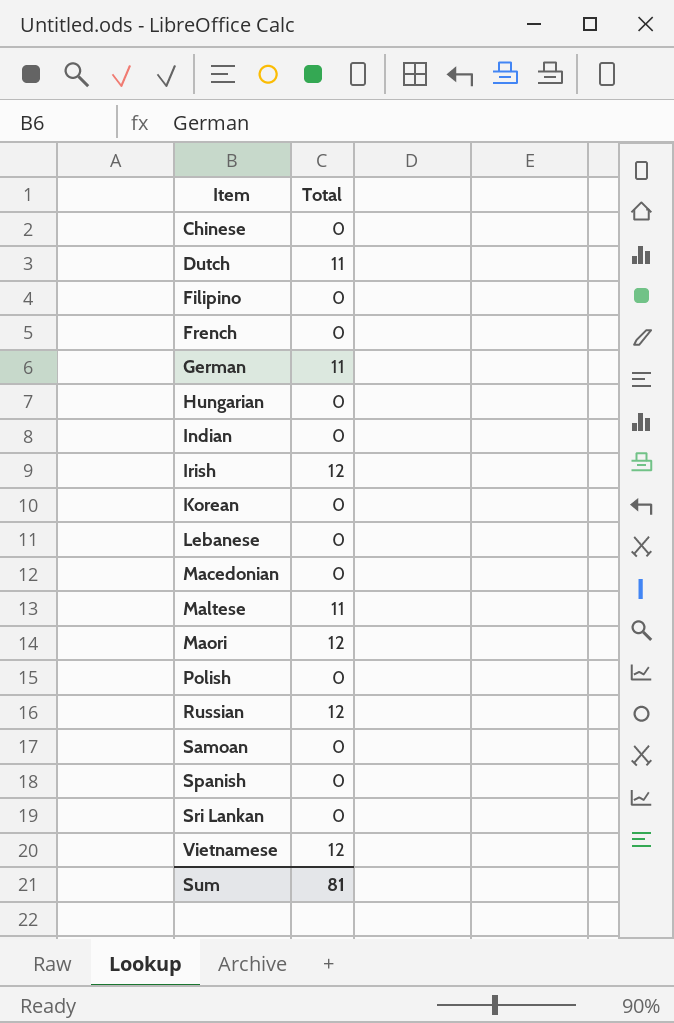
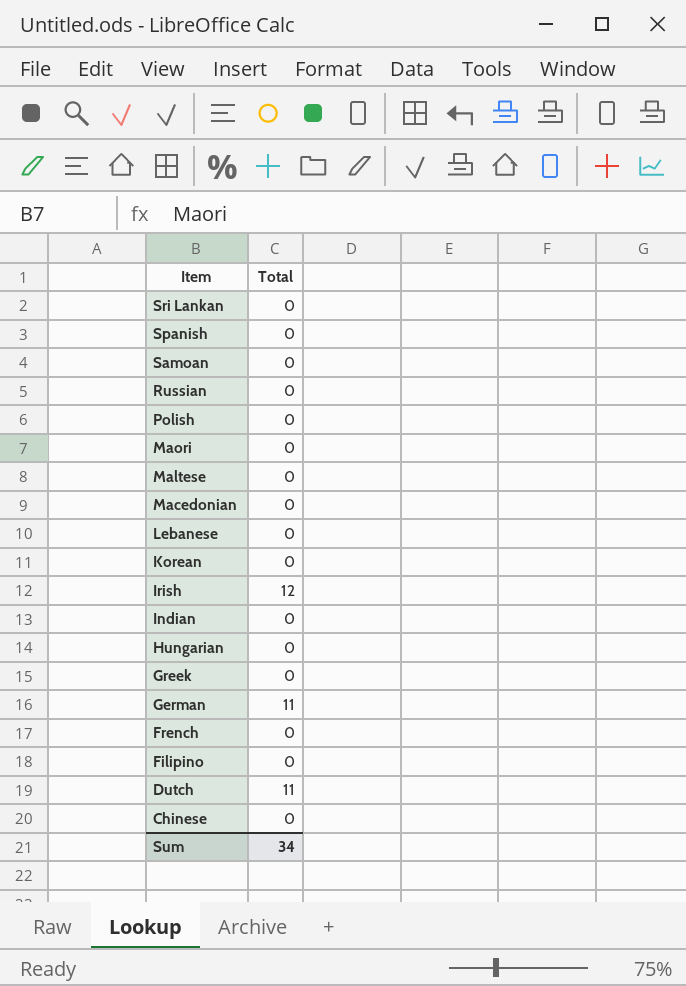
row order: Item ascending -> Item descending
row Vietnamese: 12 -> none
Russian | Total: 12 -> 0
Maori | Total: 12 -> 0
Maltese | Total: 11 -> 0
row Greek: none -> 0
Sum | Total: 81 -> 34

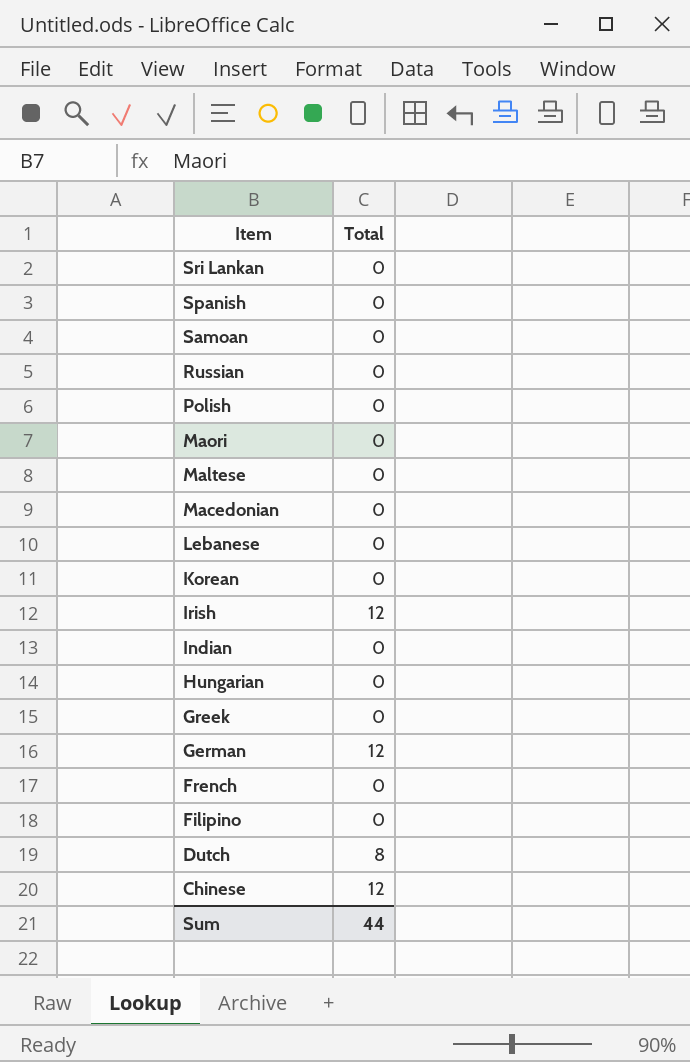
German | Total: 11 -> 12
Dutch | Total: 11 -> 8
Chinese | Total: 0 -> 12
Sum | Total: 34 -> 44

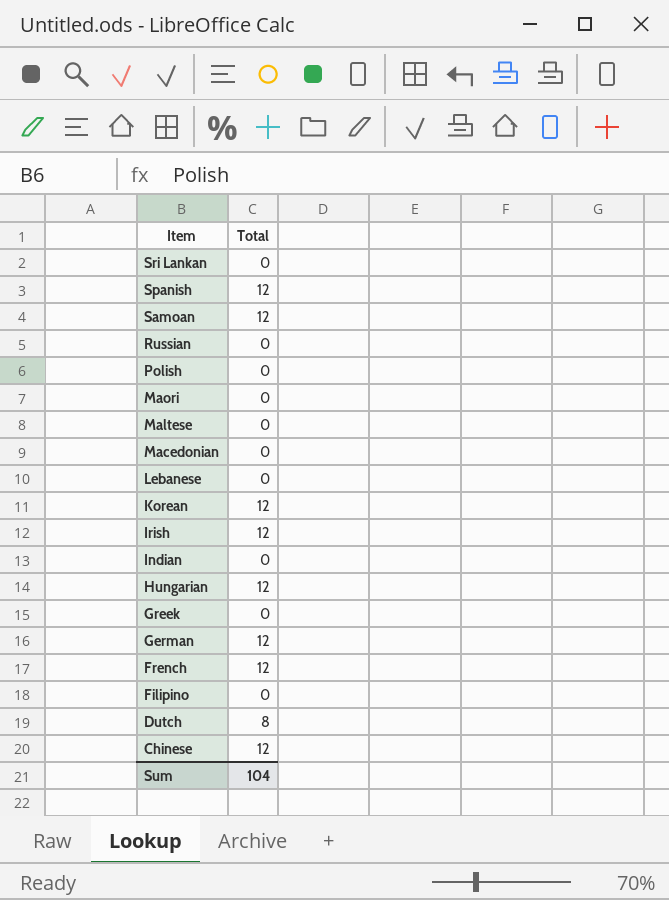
Spanish | Total: 0 -> 12
Samoan | Total: 0 -> 12
Korean | Total: 0 -> 12
Hungarian | Total: 0 -> 12
French | Total: 0 -> 12
Sum | Total: 44 -> 104

